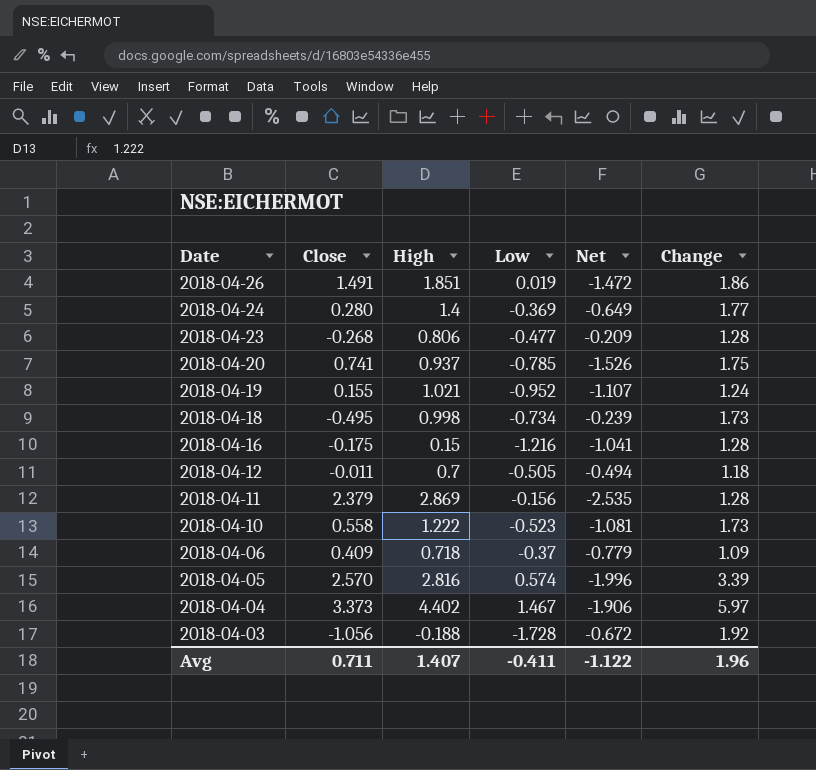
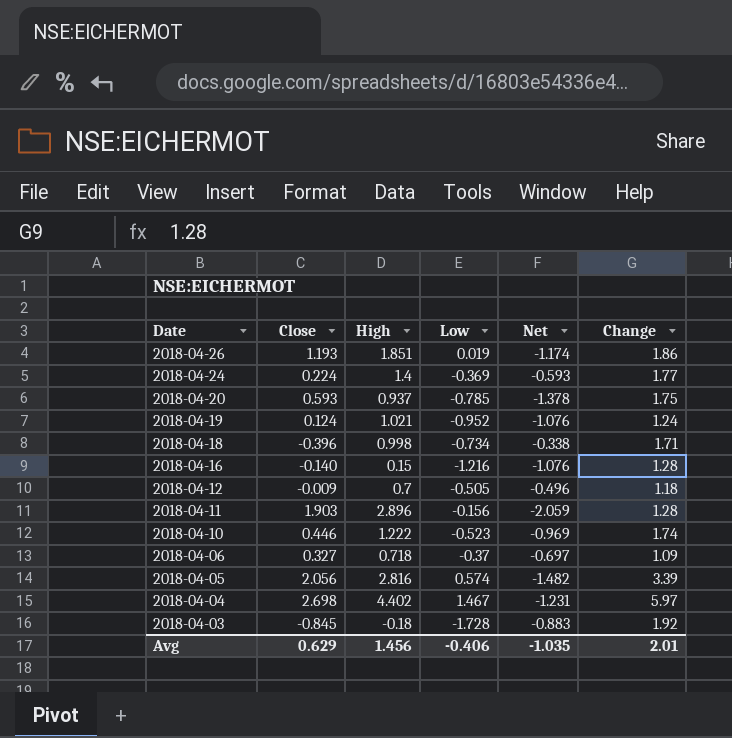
row 2018-04-23: -0.268 | 0.806 | -0.477 | -0.209 | 1.28 -> none
2018-04-26 | Close: 1.491 -> 1.193
2018-04-26 | Net: -1.472 -> -1.174
2018-04-24 | Close: 0.280 -> 0.224
2018-04-24 | Net: -0.649 -> -0.593
2018-04-20 | Close: 0.741 -> 0.593
2018-04-20 | Net: -1.526 -> -1.378
2018-04-19 | Close: 0.155 -> 0.124
2018-04-19 | Net: -1.107 -> -1.076
2018-04-18 | Close: -0.495 -> -0.396
2018-04-18 | Net: -0.239 -> -0.338
2018-04-18 | Change: 1.73 -> 1.71
2018-04-16 | Close: -0.175 -> -0.140
2018-04-16 | Net: -1.041 -> -1.076
2018-04-12 | Close: -0.011 -> -0.009
2018-04-12 | Net: -0.494 -> -0.496
2018-04-11 | Close: 2.379 -> 1.903
2018-04-11 | High: 2.869 -> 2.896
2018-04-11 | Net: -2.535 -> -2.059
2018-04-10 | Close: 0.558 -> 0.446
2018-04-10 | Net: -1.081 -> -0.969
2018-04-10 | Change: 1.73 -> 1.74
2018-04-06 | Close: 0.409 -> 0.327
2018-04-06 | Net: -0.779 -> -0.697
2018-04-05 | Close: 2.570 -> 2.056
2018-04-05 | Net: -1.996 -> -1.482
2018-04-04 | Close: 3.373 -> 2.698
2018-04-04 | Net: -1.906 -> -1.231
2018-04-03 | Close: -1.056 -> -0.845
2018-04-03 | High: -0.188 -> -0.18
2018-04-03 | Net: -0.672 -> -0.883
Avg | Close: 0.711 -> 0.629
Avg | High: 1.407 -> 1.456
Avg | Low: -0.411 -> -0.406
Avg | Net: -1.122 -> -1.035
Avg | Change: 1.96 -> 2.01

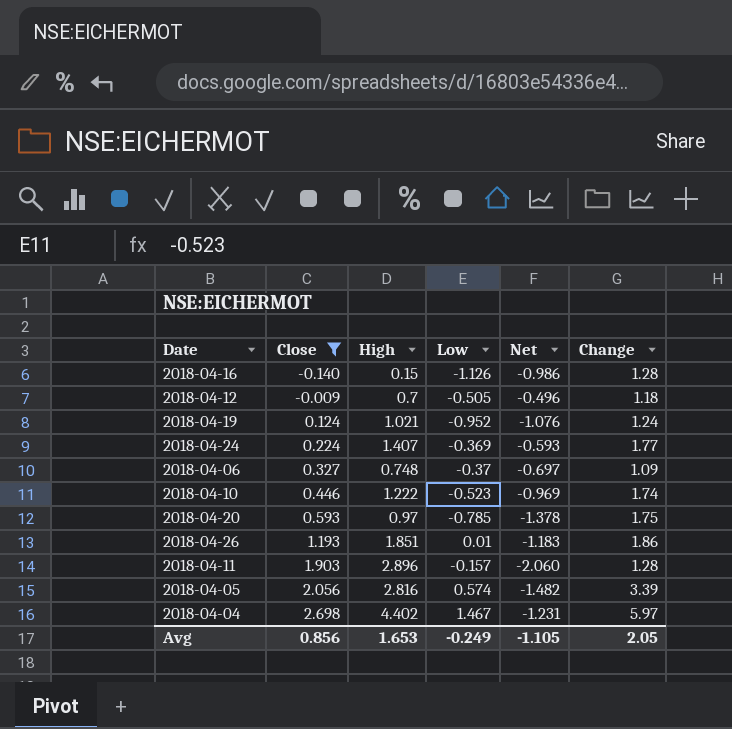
filter: none -> Close >= -0.140
row order: Date descending -> Close ascending
2018-04-16 | Low: -1.216 -> -1.126
2018-04-16 | Net: -1.076 -> -0.986
2018-04-24 | High: 1.4 -> 1.407
2018-04-06 | High: 0.718 -> 0.748
2018-04-20 | High: 0.937 -> 0.97
2018-04-26 | Low: 0.019 -> 0.01
2018-04-26 | Net: -1.174 -> -1.183
2018-04-11 | Low: -0.156 -> -0.157
2018-04-11 | Net: -2.059 -> -2.060
Avg | Close: 0.629 -> 0.856
Avg | High: 1.456 -> 1.653
Avg | Low: -0.406 -> -0.249
Avg | Net: -1.035 -> -1.105
Avg | Change: 2.01 -> 2.05

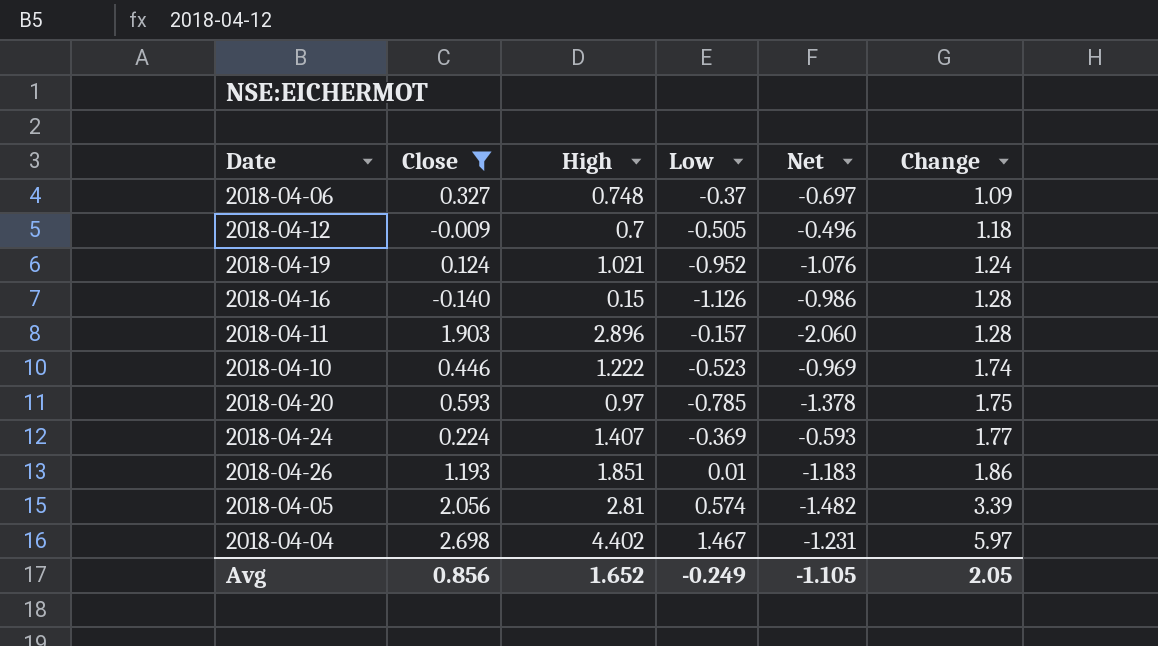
row order: Close ascending -> Change ascending
2018-04-05 | High: 2.816 -> 2.81
Avg | High: 1.653 -> 1.652

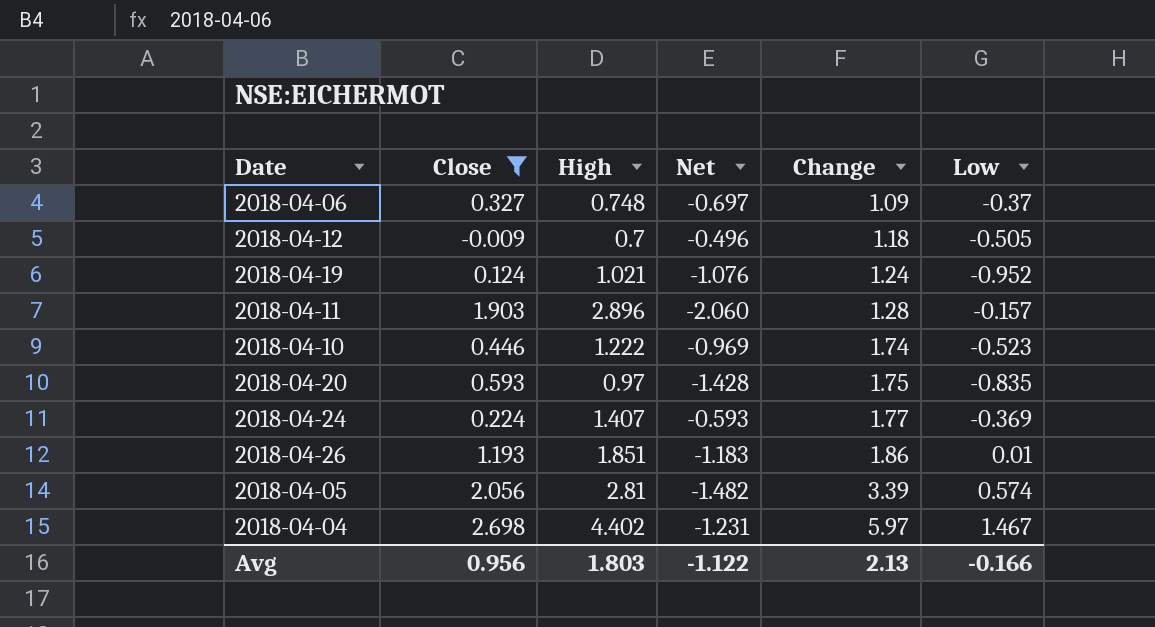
column Low | position: 4 -> 6
row 2018-04-16: -0.140 | 0.15 | -1.126 | -0.986 | 1.28 -> none
2018-04-20 | Net: -1.378 -> -1.428
2018-04-20 | Low: -0.785 -> -0.835
Avg | Close: 0.856 -> 0.956
Avg | High: 1.652 -> 1.803
Avg | Net: -1.105 -> -1.122
Avg | Change: 2.05 -> 2.13
Avg | Low: -0.249 -> -0.166

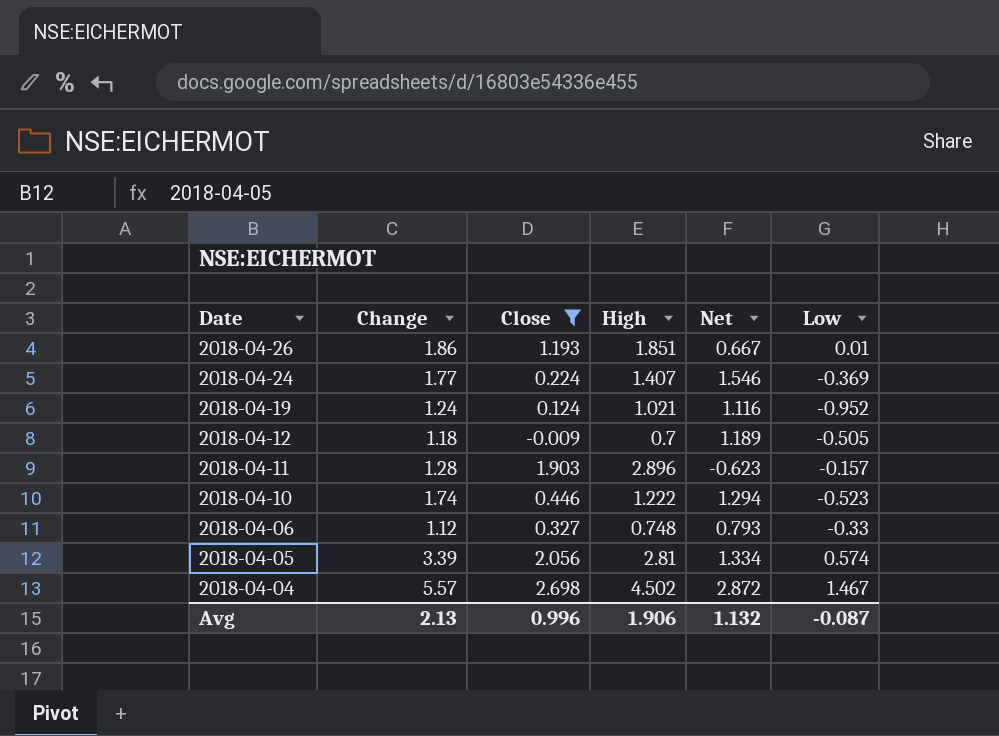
row order: Change ascending -> Date descending
column Change | position: 5 -> 2
column Net | formula: [Low] - [Close] -> [Change] - [Close]
row 2018-04-20: 0.593 | 0.97 | -1.428 | 1.75 | -0.835 -> none
2018-04-06 | Change: 1.09 -> 1.12
2018-04-06 | Low: -0.37 -> -0.33
2018-04-04 | Change: 5.97 -> 5.57
2018-04-04 | High: 4.402 -> 4.502
Avg | Close: 0.956 -> 0.996
Avg | High: 1.803 -> 1.906
Avg | Net: -1.122 -> 1.132
Avg | Low: -0.166 -> -0.087

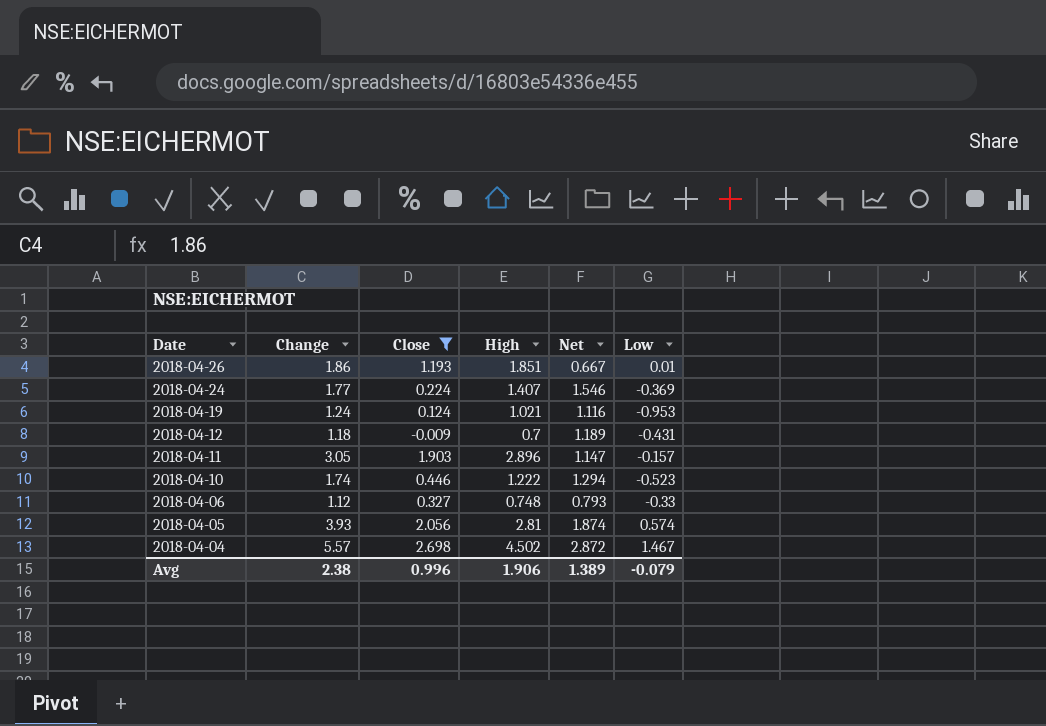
2018-04-19 | Low: -0.952 -> -0.953
2018-04-12 | Low: -0.505 -> -0.431
2018-04-11 | Change: 1.28 -> 3.05
2018-04-11 | Net: -0.623 -> 1.147
2018-04-05 | Change: 3.39 -> 3.93
2018-04-05 | Net: 1.334 -> 1.874
Avg | Change: 2.13 -> 2.38
Avg | Net: 1.132 -> 1.389
Avg | Low: -0.087 -> -0.079

